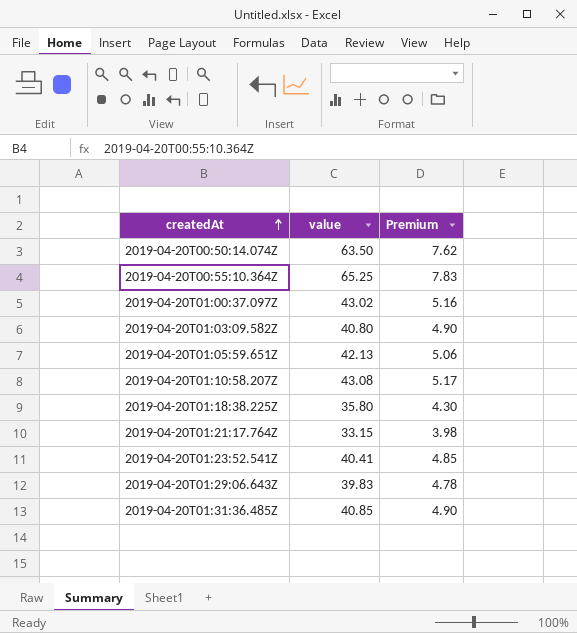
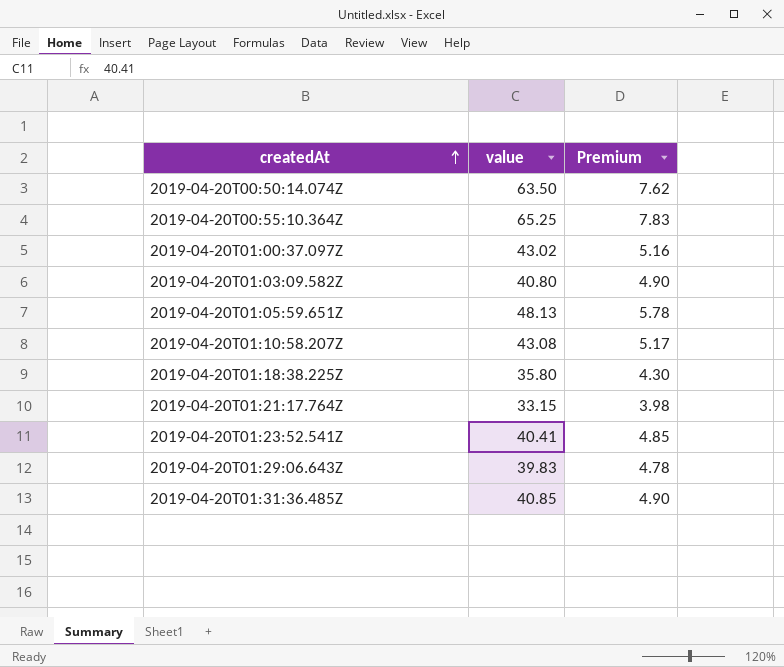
2019-04-20T01:05:59.651Z | value: 42.13 -> 48.13
2019-04-20T01:05:59.651Z | Premium: 5.06 -> 5.78

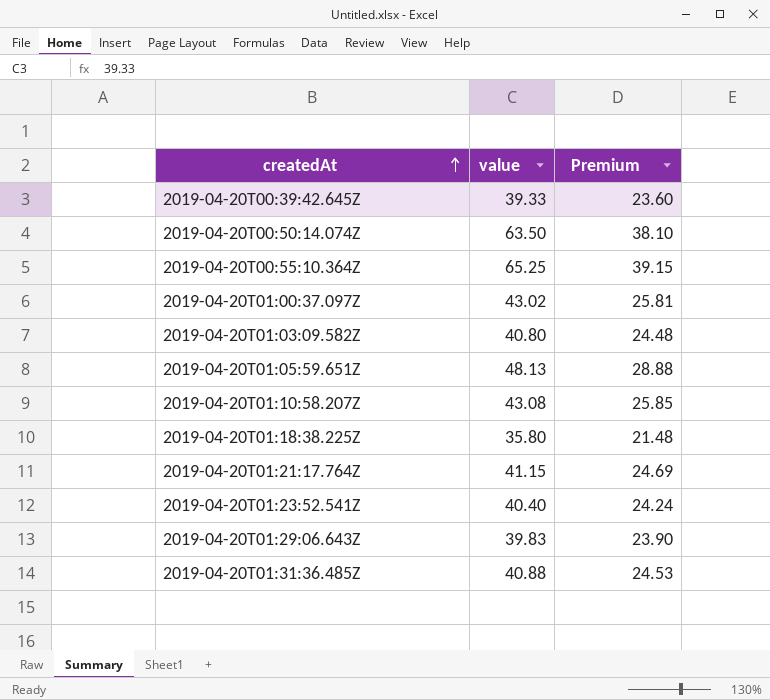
column Premium | formula: [value] * 0.12 -> [value] * 0.6
row 2019-04-20T00:39:42.645Z: none -> 39.33 | 23.60
2019-04-20T01:21:17.764Z | value: 33.15 -> 41.15
2019-04-20T01:23:52.541Z | value: 40.41 -> 40.40
2019-04-20T01:31:36.485Z | value: 40.85 -> 40.88

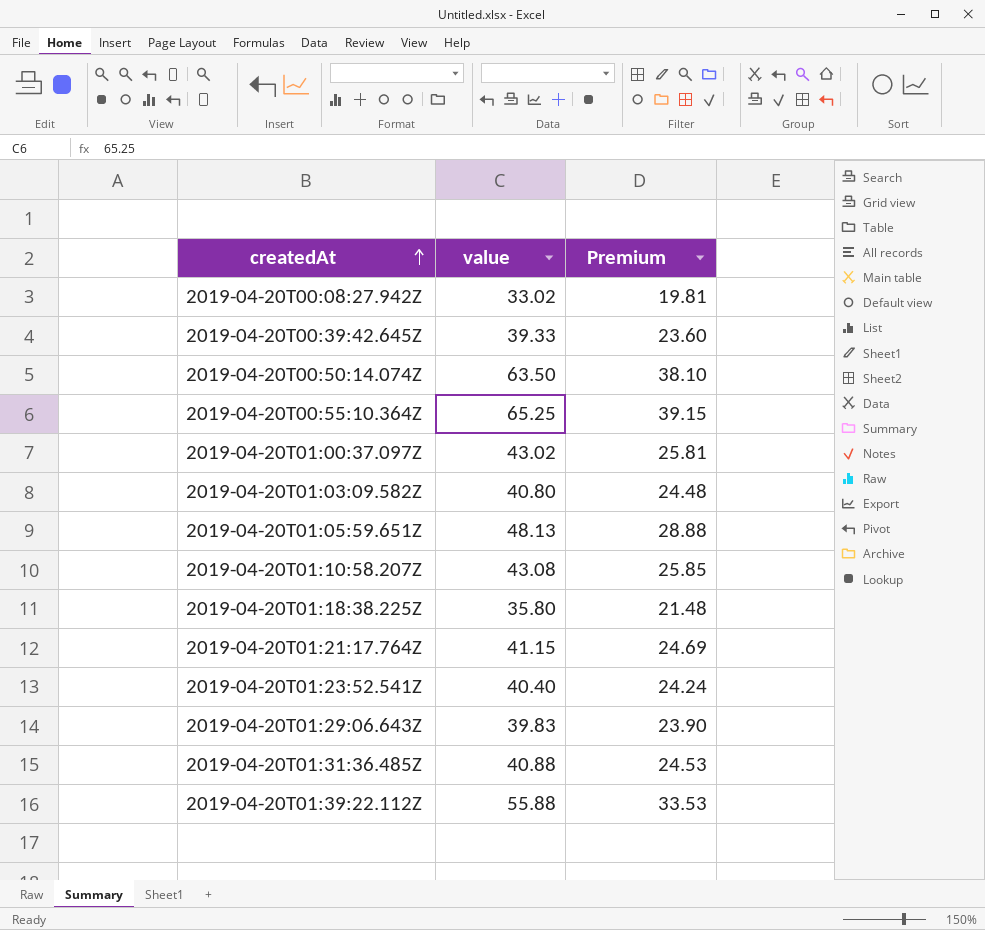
row 2019-04-20T00:08:27.942Z: none -> 33.02 | 19.81
row 2019-04-20T01:39:22.112Z: none -> 55.88 | 33.53

